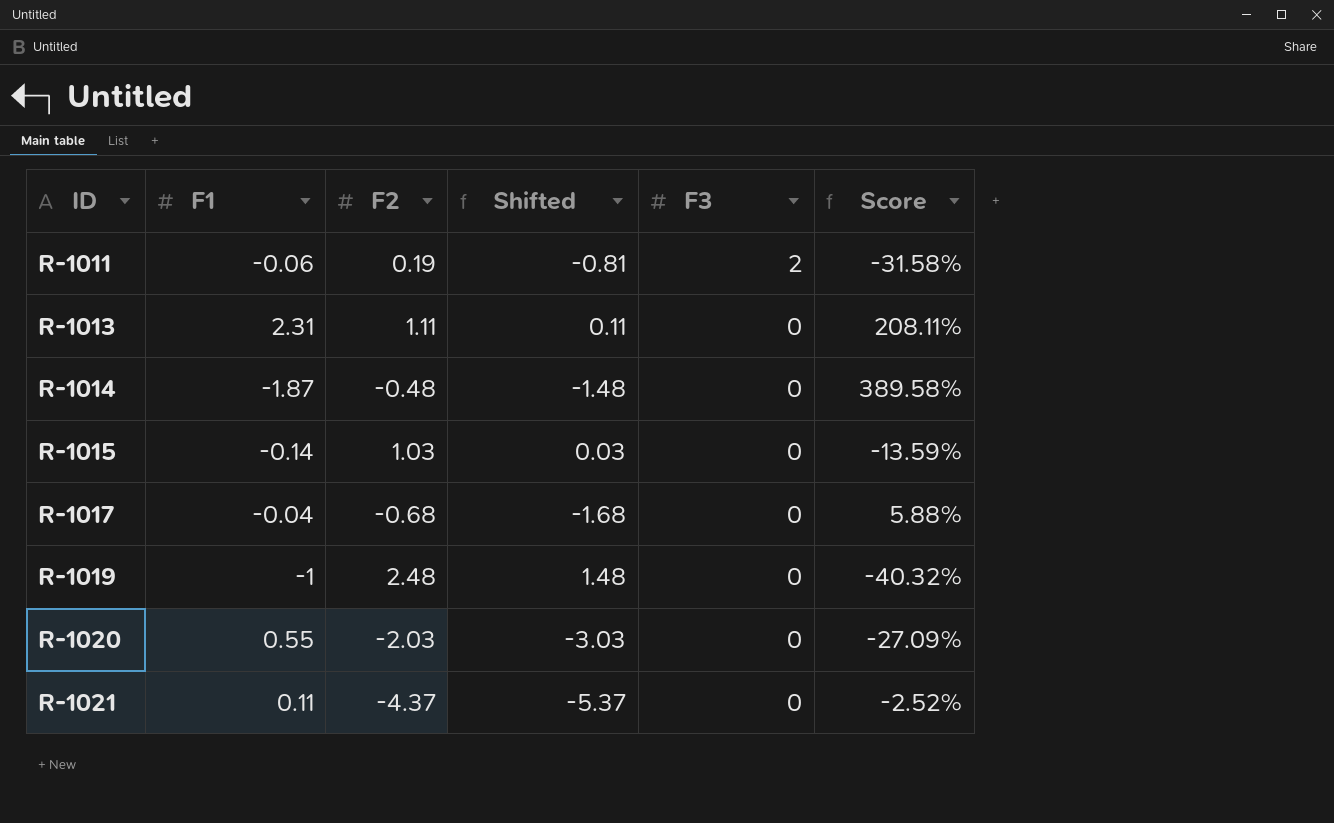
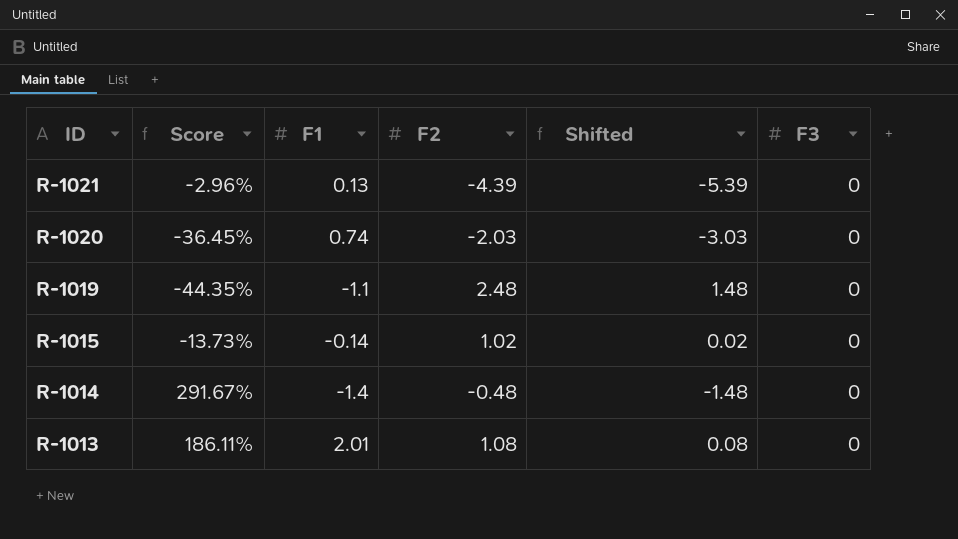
row order: ID ascending -> ID descending
column Score | position: 6 -> 2
row R-1011: -0.06 | 0.19 | -0.81 | 2 | -31.58% -> none
row R-1017: -0.04 | -0.68 | -1.68 | 0 | 5.88% -> none
R-1021 | Score: -2.52% -> -2.96%
R-1021 | F1: 0.11 -> 0.13
R-1021 | F2: -4.37 -> -4.39
R-1021 | Shifted: -5.37 -> -5.39
R-1020 | Score: -27.09% -> -36.45%
R-1020 | F1: 0.55 -> 0.74
R-1019 | Score: -40.32% -> -44.35%
R-1019 | F1: -1 -> -1.1
R-1015 | Score: -13.59% -> -13.73%
R-1015 | F2: 1.03 -> 1.02
R-1015 | Shifted: 0.03 -> 0.02
R-1014 | Score: 389.58% -> 291.67%
R-1014 | F1: -1.87 -> -1.4
R-1013 | Score: 208.11% -> 186.11%
R-1013 | F1: 2.31 -> 2.01
R-1013 | F2: 1.11 -> 1.08
R-1013 | Shifted: 0.11 -> 0.08

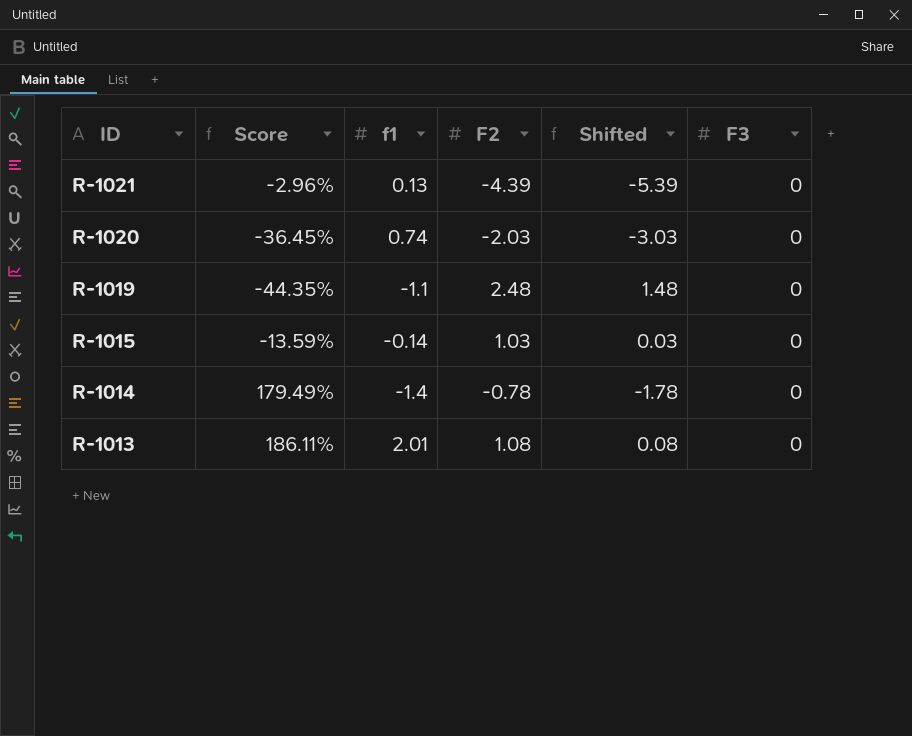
column name: F1 -> f1
R-1015 | Score: -13.73% -> -13.59%
R-1015 | F2: 1.02 -> 1.03
R-1015 | Shifted: 0.02 -> 0.03
R-1014 | Score: 291.67% -> 179.49%
R-1014 | F2: -0.48 -> -0.78
R-1014 | Shifted: -1.48 -> -1.78

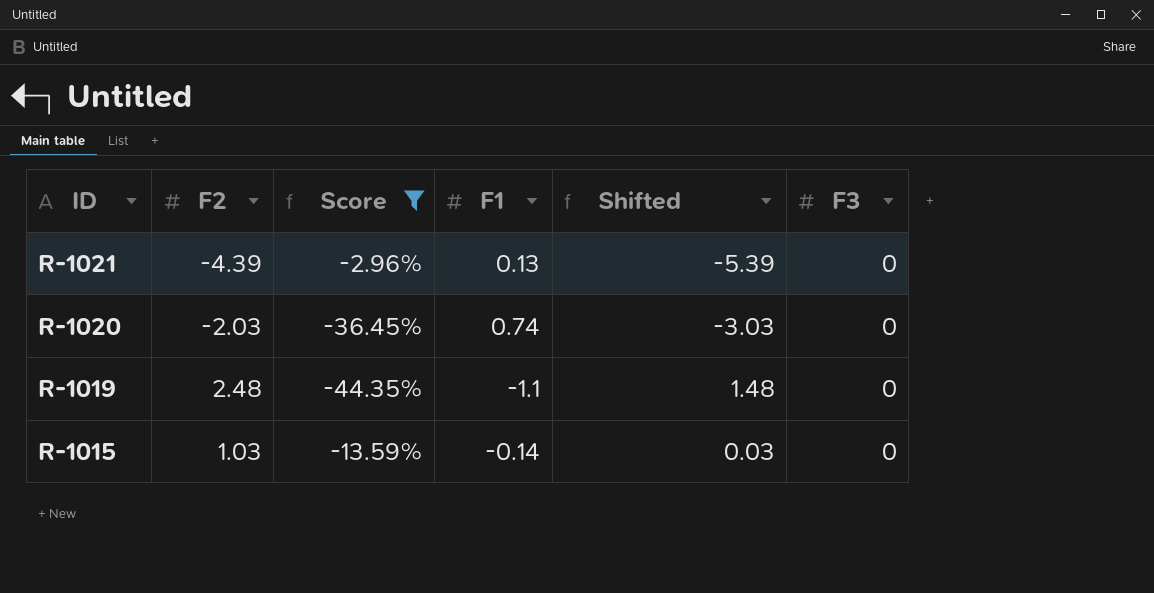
filter: none -> Score <= -2.96%
column F2 | position: 4 -> 2
column name: f1 -> F1

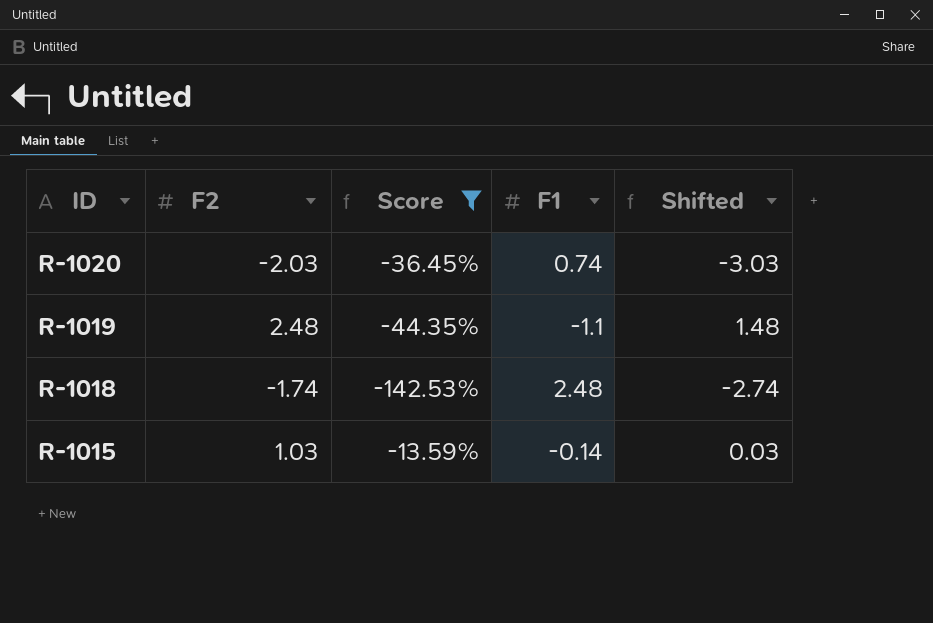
column F3 | position: 6 -> none
row R-1021: -4.39 | -2.96% | 0.13 | -5.39 | 0 -> none
row R-1018: none -> -1.74 | -142.53% | 2.48 | -2.74

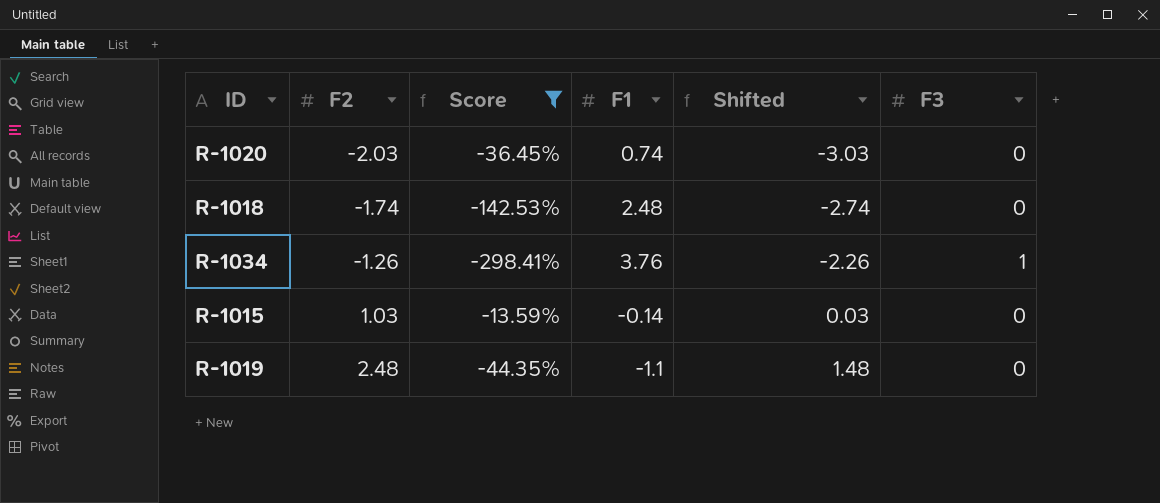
row order: ID descending -> F2 ascending
column F3 | position: none -> 6
row R-1034: none -> -1.26 | -298.41% | 3.76 | -2.26 | 1

